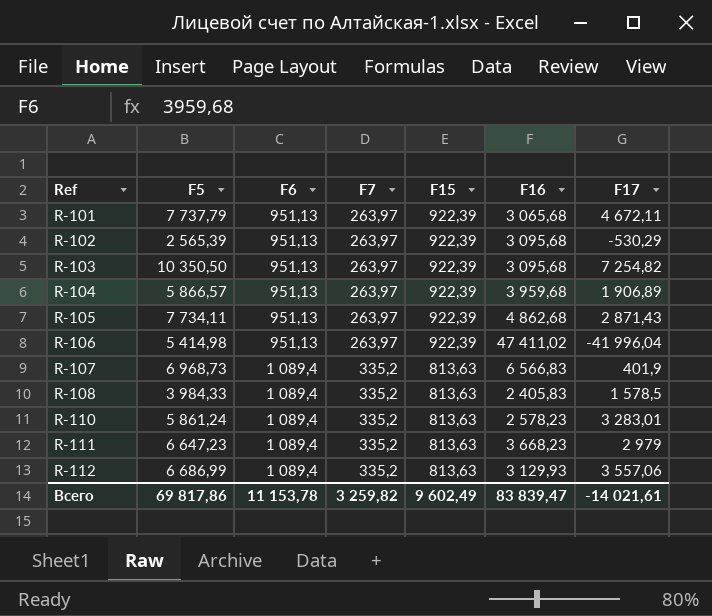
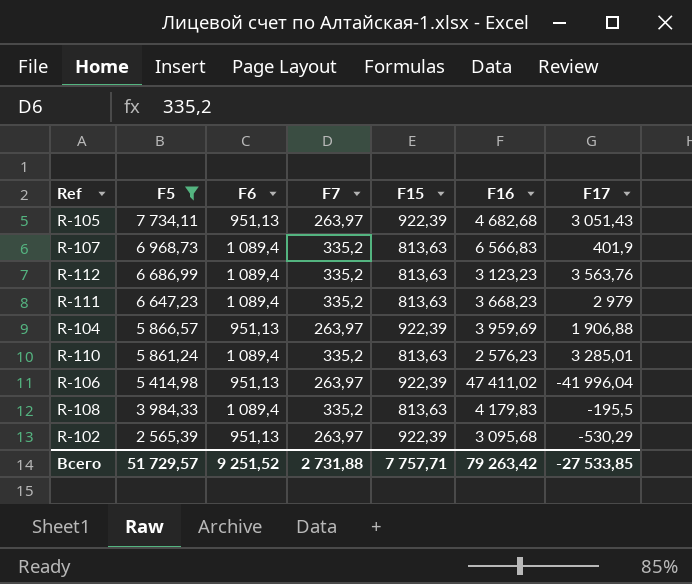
filter: none -> F5 <= 7 734,11
row order: Ref ascending -> F5 descending
R-105 | F16: 4 862,68 -> 4 682,68
R-105 | F17: 2 871,43 -> 3 051,43
R-112 | F16: 3 129,93 -> 3 123,23
R-112 | F17: 3 557,06 -> 3 563,76
R-104 | F16: 3 959,68 -> 3 959,69
R-104 | F17: 1 906,89 -> 1 906,88
R-110 | F16: 2 578,23 -> 2 576,23
R-110 | F17: 3 283,01 -> 3 285,01
R-108 | F16: 2 405,83 -> 4 179,83
R-108 | F17: 1 578,5 -> -195,5
Всего | F5: 69 817,86 -> 51 729,57
Всего | F6: 11 153,78 -> 9 251,52
Всего | F7: 3 259,82 -> 2 731,88
Всего | F15: 9 602,49 -> 7 757,71
Всего | F16: 83 839,47 -> 79 263,42
Всего | F17: -14 021,61 -> -27 533,85

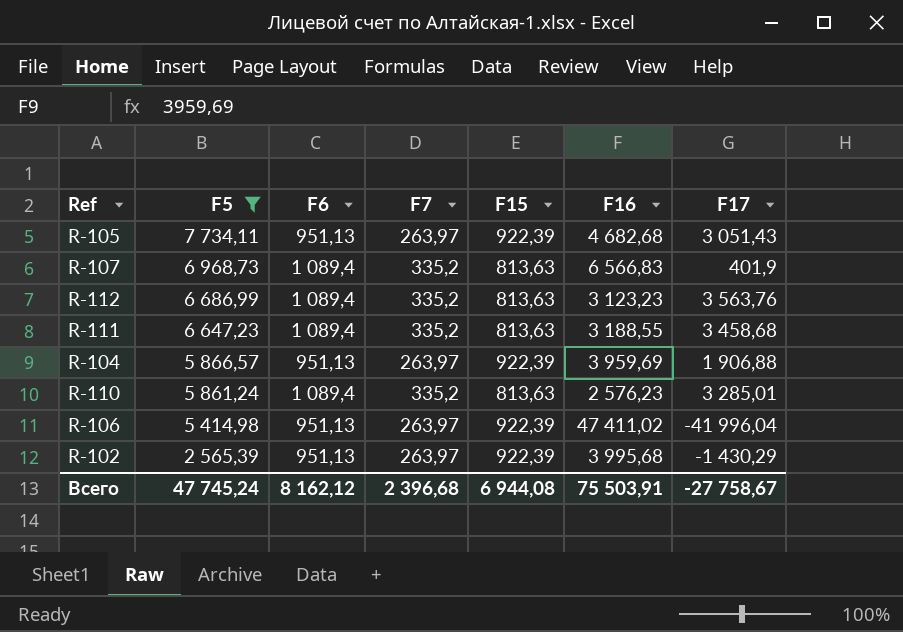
row R-108: 3 984,33 | 1 089,4 | 335,2 | 813,63 | 4 179,83 | -195,5 -> none
R-111 | F16: 3 668,23 -> 3 188,55
R-111 | F17: 2 979 -> 3 458,68
R-102 | F16: 3 095,68 -> 3 995,68
R-102 | F17: -530,29 -> -1 430,29
Всего | F5: 51 729,57 -> 47 745,24
Всего | F6: 9 251,52 -> 8 162,12
Всего | F7: 2 731,88 -> 2 396,68
Всего | F15: 7 757,71 -> 6 944,08
Всего | F16: 79 263,42 -> 75 503,91
Всего | F17: -27 533,85 -> -27 758,67

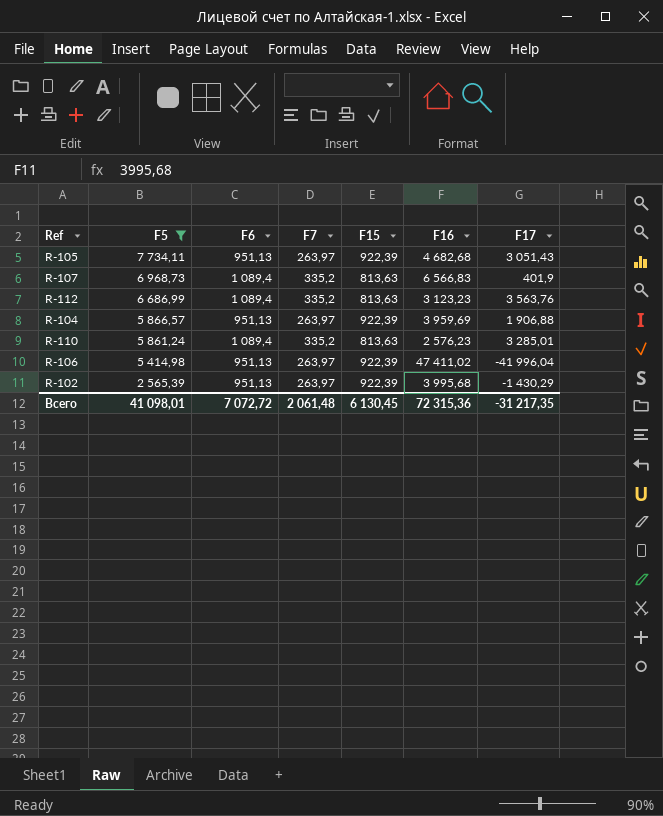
row R-111: 6 647,23 | 1 089,4 | 335,2 | 813,63 | 3 188,55 | 3 458,68 -> none
Всего | F5: 47 745,24 -> 41 098,01
Всего | F6: 8 162,12 -> 7 072,72
Всего | F7: 2 396,68 -> 2 061,48
Всего | F15: 6 944,08 -> 6 130,45
Всего | F16: 75 503,91 -> 72 315,36
Всего | F17: -27 758,67 -> -31 217,35

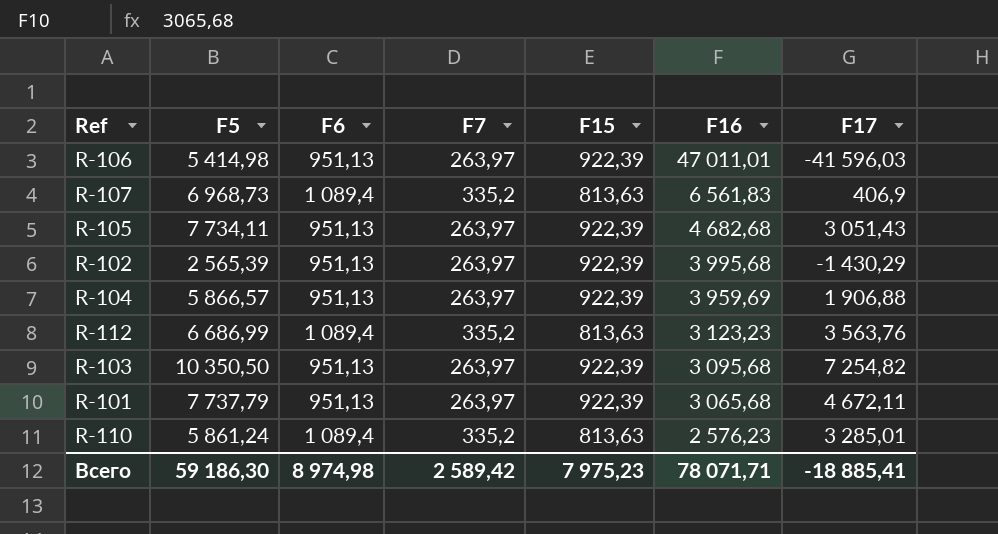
filter: F5 <= 7 734,11 -> none
row order: F5 descending -> F16 descending
R-106 | F16: 47 411,02 -> 47 011,01
R-106 | F17: -41 996,04 -> -41 596,03
R-107 | F16: 6 566,83 -> 6 561,83
R-107 | F17: 401,9 -> 406,9
Всего | F5: 41 098,01 -> 59 186,30
Всего | F6: 7 072,72 -> 8 974,98
Всего | F7: 2 061,48 -> 2 589,42
Всего | F15: 6 130,45 -> 7 975,23
Всего | F16: 72 315,36 -> 78 071,71
Всего | F17: -31 217,35 -> -18 885,41

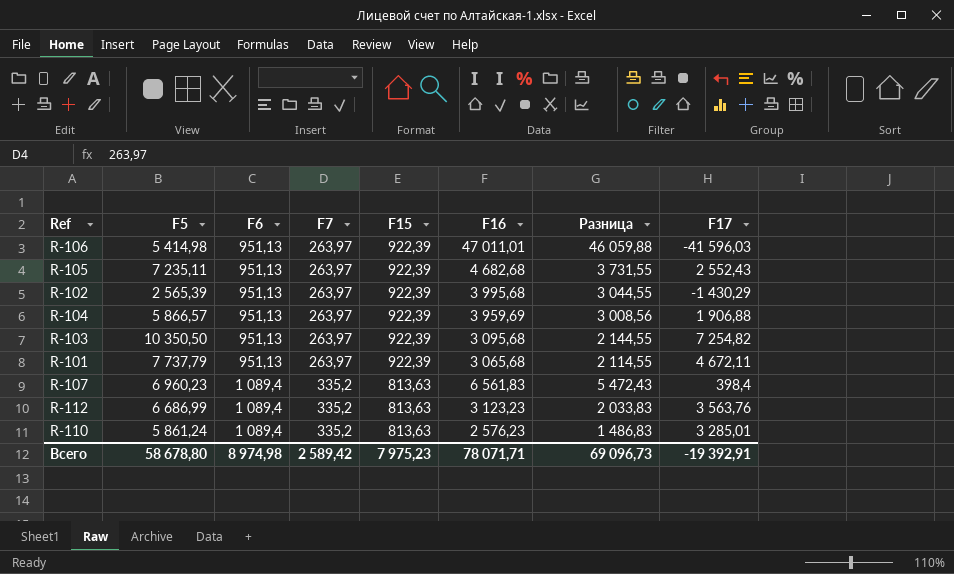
row order: F16 descending -> F6 ascending
column Разница | formula: none -> [F16] - [F6]
R-105 | F5: 7 734,11 -> 7 235,11
R-105 | F17: 3 051,43 -> 2 552,43
R-107 | F5: 6 968,73 -> 6 960,23
R-107 | F17: 406,9 -> 398,4
Всего | F5: 59 186,30 -> 58 678,80
Всего | F17: -18 885,41 -> -19 392,91

